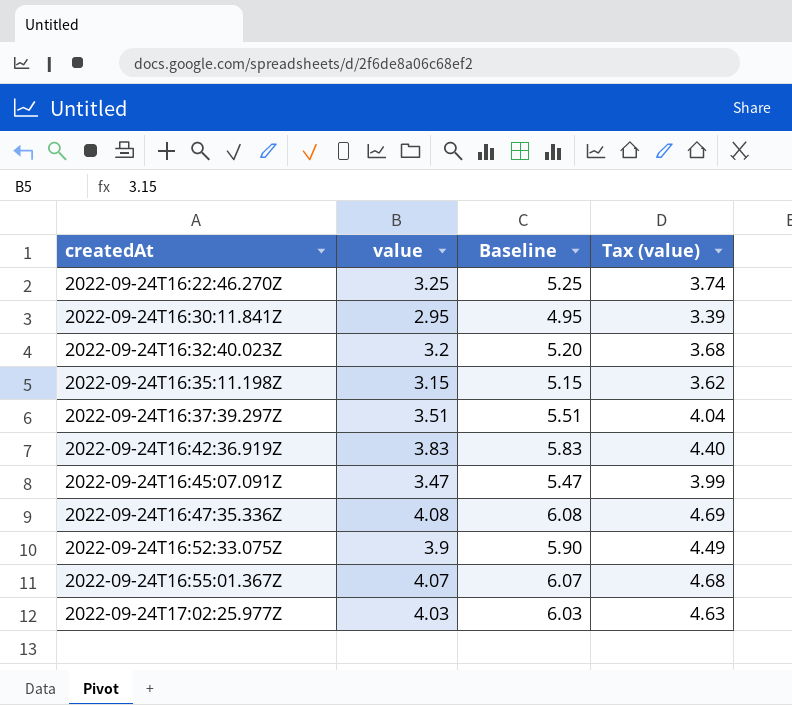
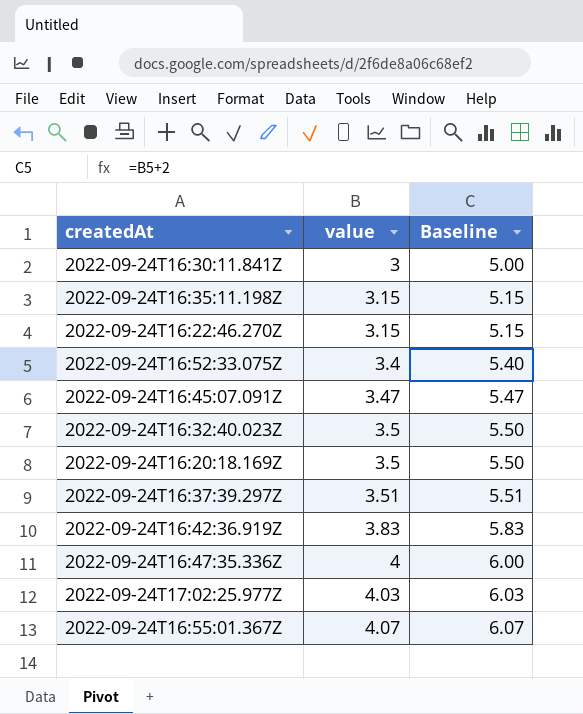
row order: createdAt ascending -> value ascending
column Tax (value) | formula: [value] * 1.15 -> none
2022-09-24T16:30:11.841Z | value: 2.95 -> 3
2022-09-24T16:30:11.841Z | Baseline: 4.95 -> 5.00
2022-09-24T16:22:46.270Z | value: 3.25 -> 3.15
2022-09-24T16:22:46.270Z | Baseline: 5.25 -> 5.15
2022-09-24T16:52:33.075Z | value: 3.9 -> 3.4
2022-09-24T16:52:33.075Z | Baseline: 5.90 -> 5.40
2022-09-24T16:32:40.023Z | value: 3.2 -> 3.5
2022-09-24T16:32:40.023Z | Baseline: 5.20 -> 5.50
row 2022-09-24T16:20:18.169Z: none -> 3.5 | 5.50
2022-09-24T16:47:35.336Z | value: 4.08 -> 4
2022-09-24T16:47:35.336Z | Baseline: 6.08 -> 6.00

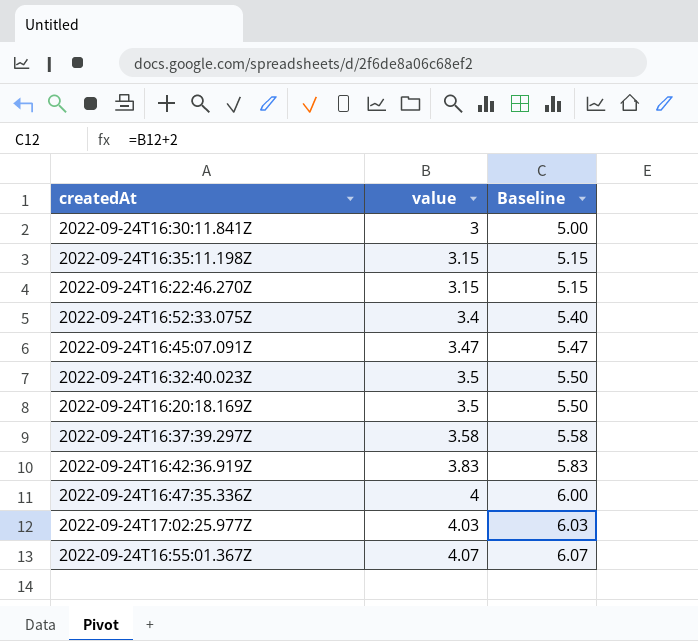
2022-09-24T16:37:39.297Z | value: 3.51 -> 3.58
2022-09-24T16:37:39.297Z | Baseline: 5.51 -> 5.58

